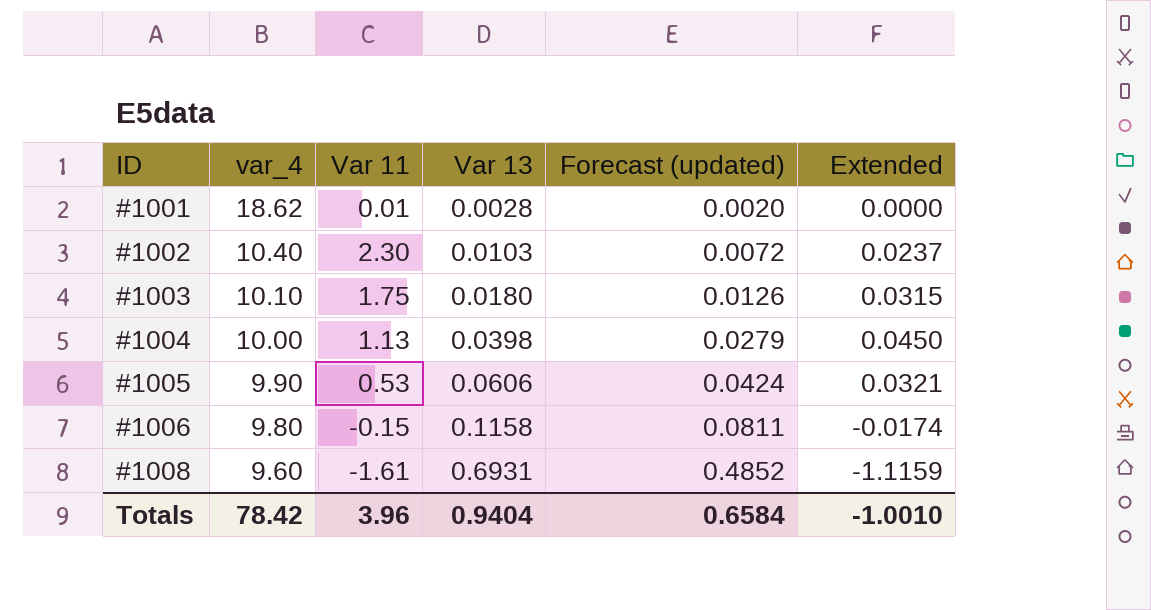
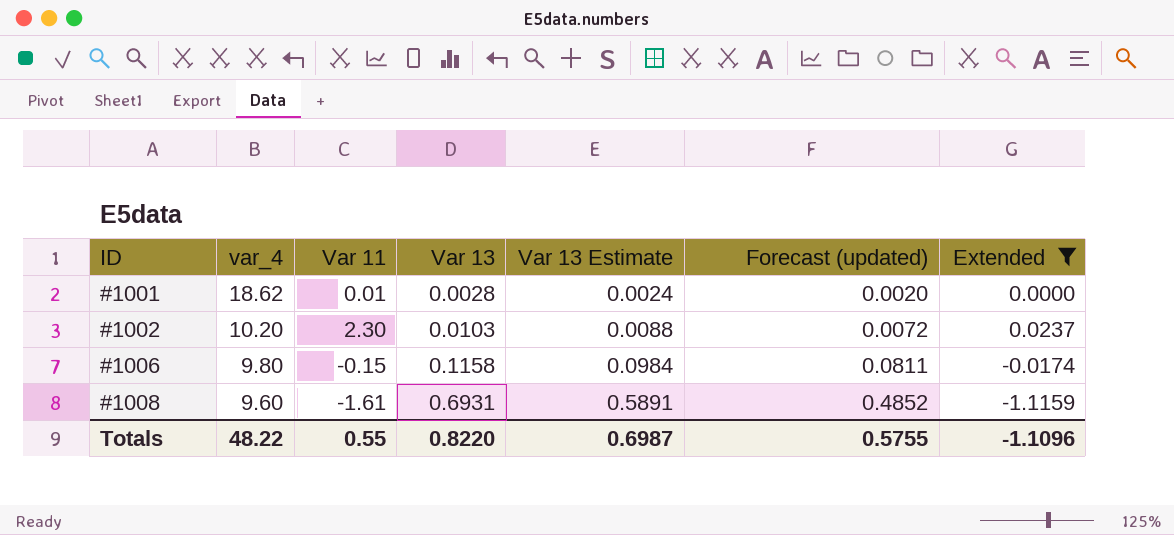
filter: none -> Extended <= 0.0237
column Var 13 Estimate | formula: none -> [Var 13] * 0.85
#1002 | var_4: 10.40 -> 10.20
Totals | var_4: 78.42 -> 48.22
Totals | Var 11: 3.96 -> 0.55
Totals | Var 13: 0.9404 -> 0.8220
Totals | Forecast (updated): 0.6584 -> 0.5755
Totals | Extended: -1.0010 -> -1.1096

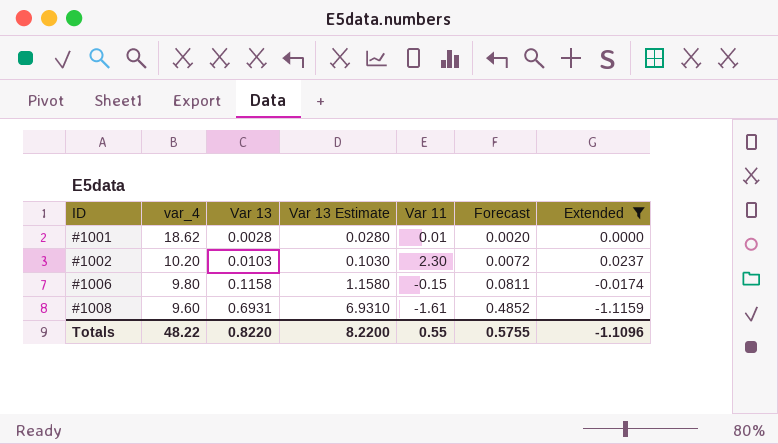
column Var 13 Estimate | formula: [Var 13] * 0.85 -> [Var 13] * 10
column Var 11 | position: 3 -> 5
column name: Forecast (updated) -> Forecast
Totals | Var 13 Estimate: 0.6987 -> 8.2200

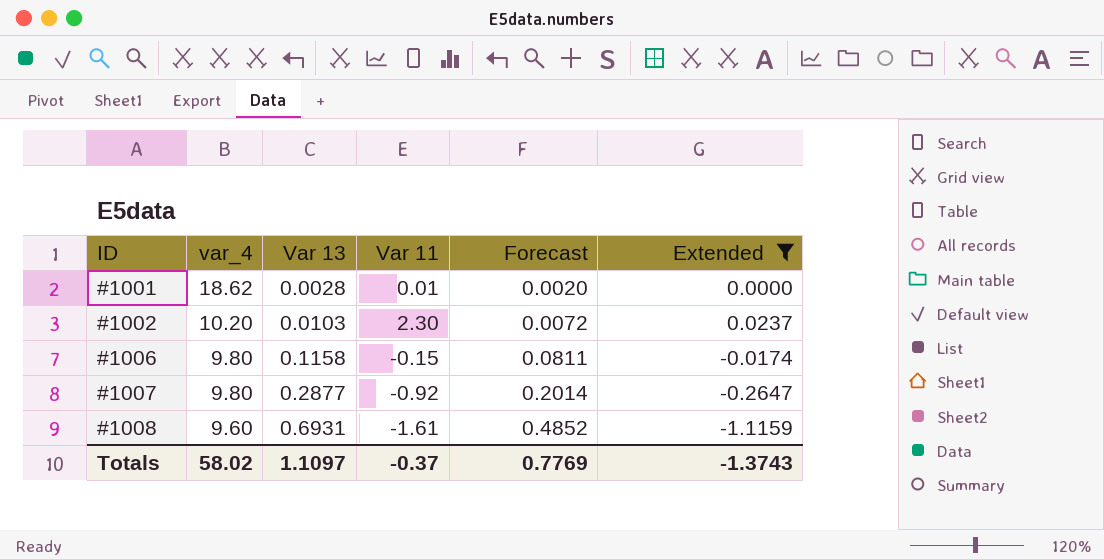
column Var 13 Estimate | formula: [Var 13] * 10 -> none
row #1007: none -> 9.80 | 0.2877 | -0.92 | 0.2014 | -0.2647
Totals | var_4: 48.22 -> 58.02
Totals | Var 13: 0.8220 -> 1.1097
Totals | Var 11: 0.55 -> -0.37
Totals | Forecast: 0.5755 -> 0.7769
Totals | Extended: -1.1096 -> -1.3743

